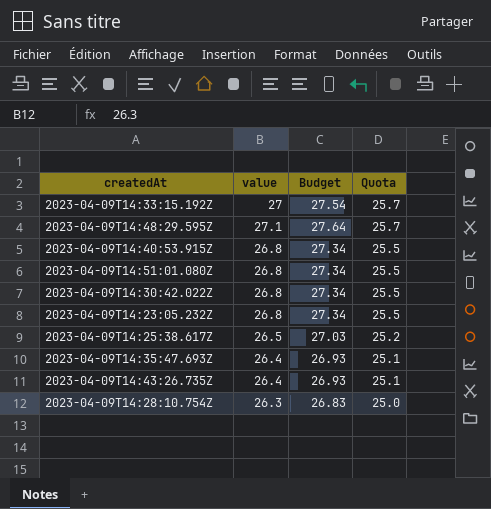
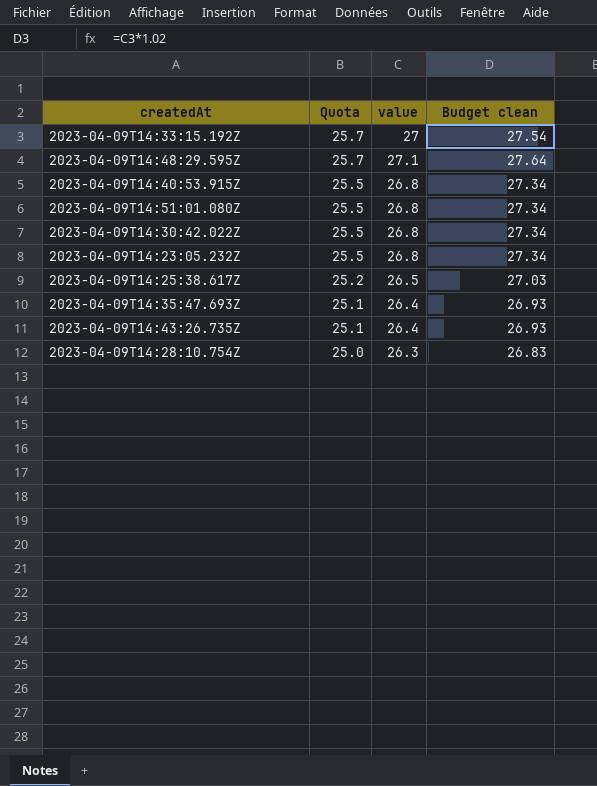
column Quota | position: 4 -> 2
column name: Budget -> Budget clean

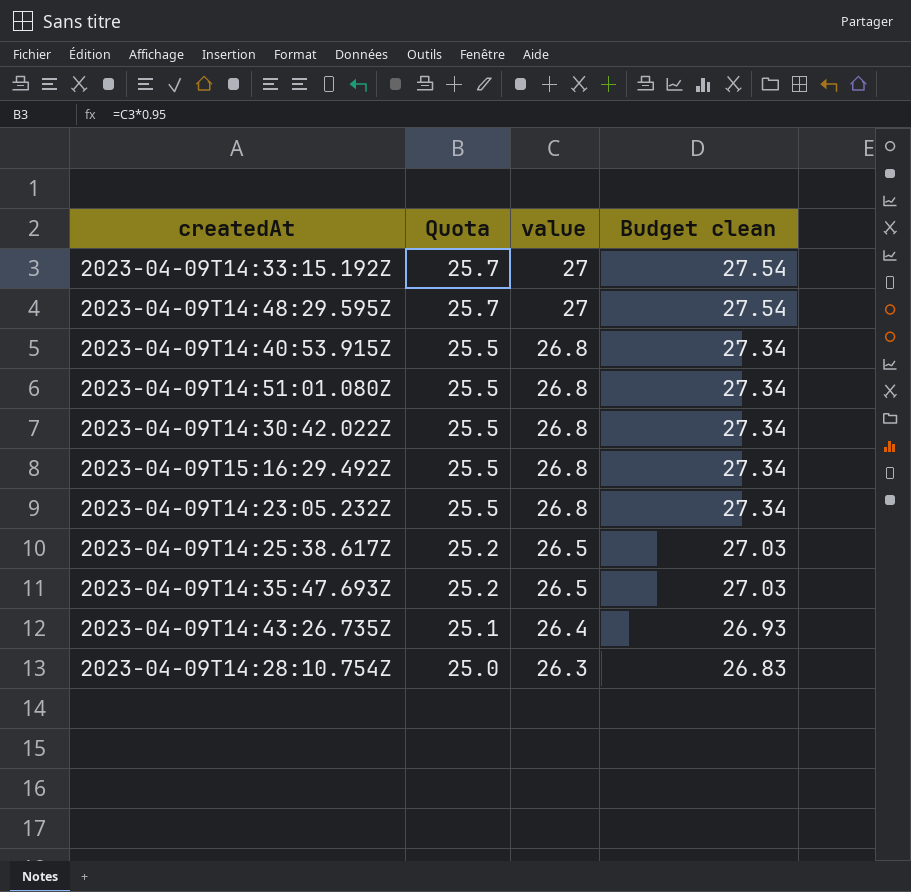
2023-04-09T14:48:29.595Z | value: 27.1 -> 27
2023-04-09T14:48:29.595Z | Budget clean: 27.64 -> 27.54
row 2023-04-09T15:16:29.492Z: none -> 25.5 | 26.8 | 27.34
2023-04-09T14:35:47.693Z | Quota: 25.1 -> 25.2
2023-04-09T14:35:47.693Z | value: 26.4 -> 26.5
2023-04-09T14:35:47.693Z | Budget clean: 26.93 -> 27.03

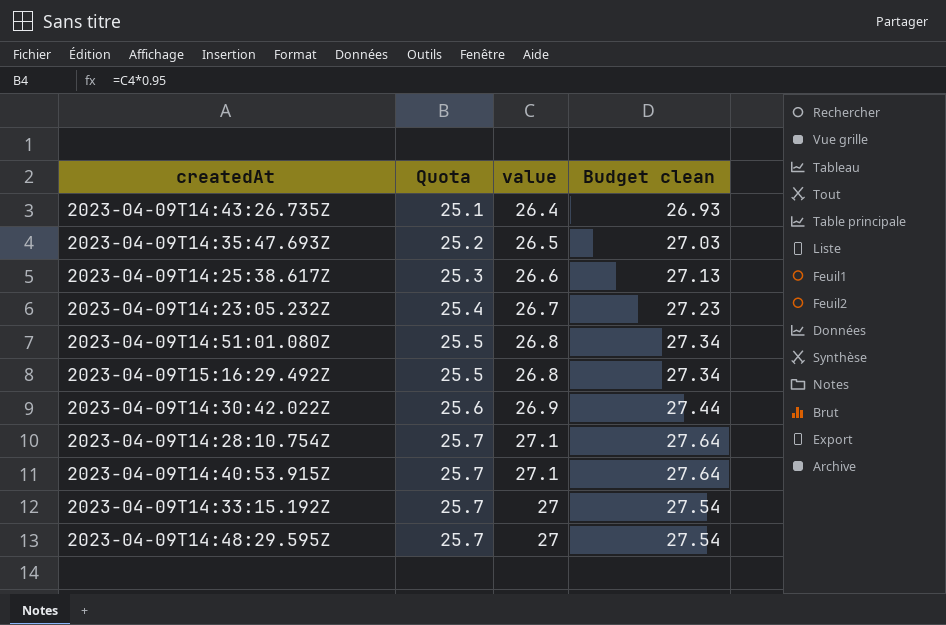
row order: Quota descending -> Quota ascending
2023-04-09T14:25:38.617Z | Quota: 25.2 -> 25.3
2023-04-09T14:25:38.617Z | value: 26.5 -> 26.6
2023-04-09T14:25:38.617Z | Budget clean: 27.03 -> 27.13
2023-04-09T14:23:05.232Z | Quota: 25.5 -> 25.4
2023-04-09T14:23:05.232Z | value: 26.8 -> 26.7
2023-04-09T14:23:05.232Z | Budget clean: 27.34 -> 27.23
2023-04-09T14:30:42.022Z | Quota: 25.5 -> 25.6
2023-04-09T14:30:42.022Z | value: 26.8 -> 26.9
2023-04-09T14:30:42.022Z | Budget clean: 27.34 -> 27.44
2023-04-09T14:28:10.754Z | Quota: 25.0 -> 25.7
2023-04-09T14:28:10.754Z | value: 26.3 -> 27.1
2023-04-09T14:28:10.754Z | Budget clean: 26.83 -> 27.64
2023-04-09T14:40:53.915Z | Quota: 25.5 -> 25.7
2023-04-09T14:40:53.915Z | value: 26.8 -> 27.1
2023-04-09T14:40:53.915Z | Budget clean: 27.34 -> 27.64

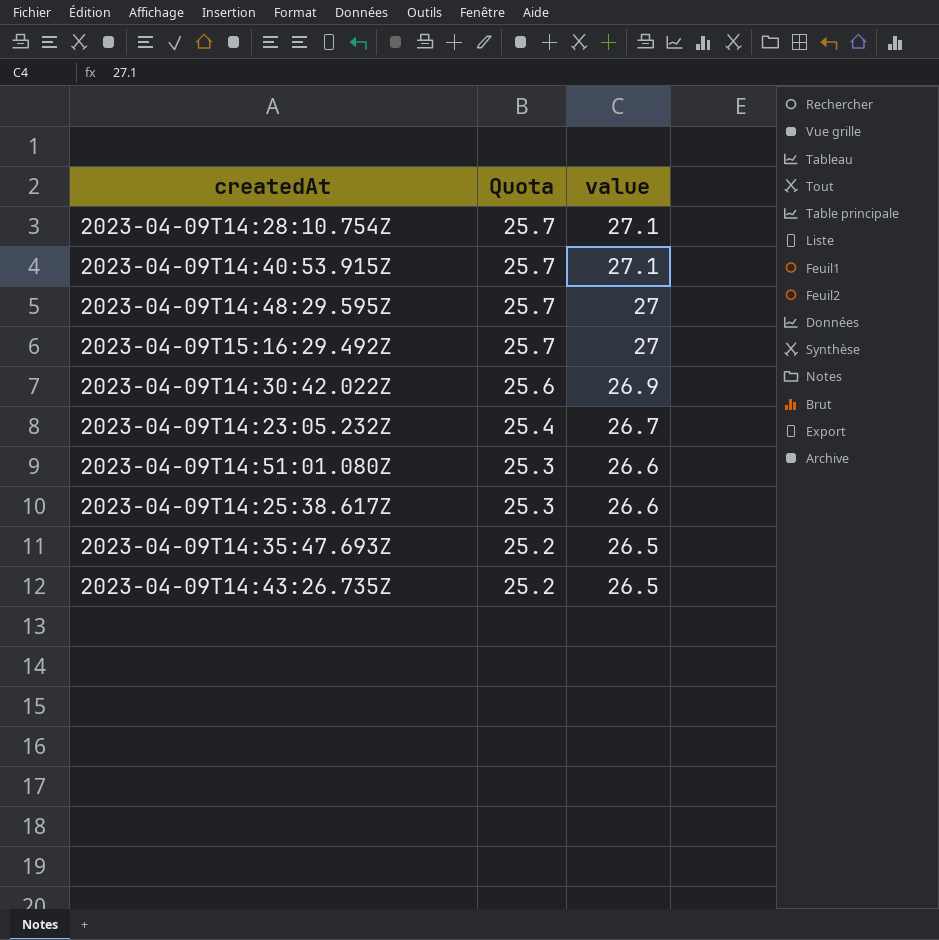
row order: Quota ascending -> Quota descending
column Budget clean | formula: [value] * 1.02 -> none
row 2023-04-09T14:33:15.192Z: 25.7 | 27 | 27.54 -> none
2023-04-09T15:16:29.492Z | Quota: 25.5 -> 25.7
2023-04-09T15:16:29.492Z | value: 26.8 -> 27
2023-04-09T14:51:01.080Z | Quota: 25.5 -> 25.3
2023-04-09T14:51:01.080Z | value: 26.8 -> 26.6
2023-04-09T14:43:26.735Z | Quota: 25.1 -> 25.2
2023-04-09T14:43:26.735Z | value: 26.4 -> 26.5

